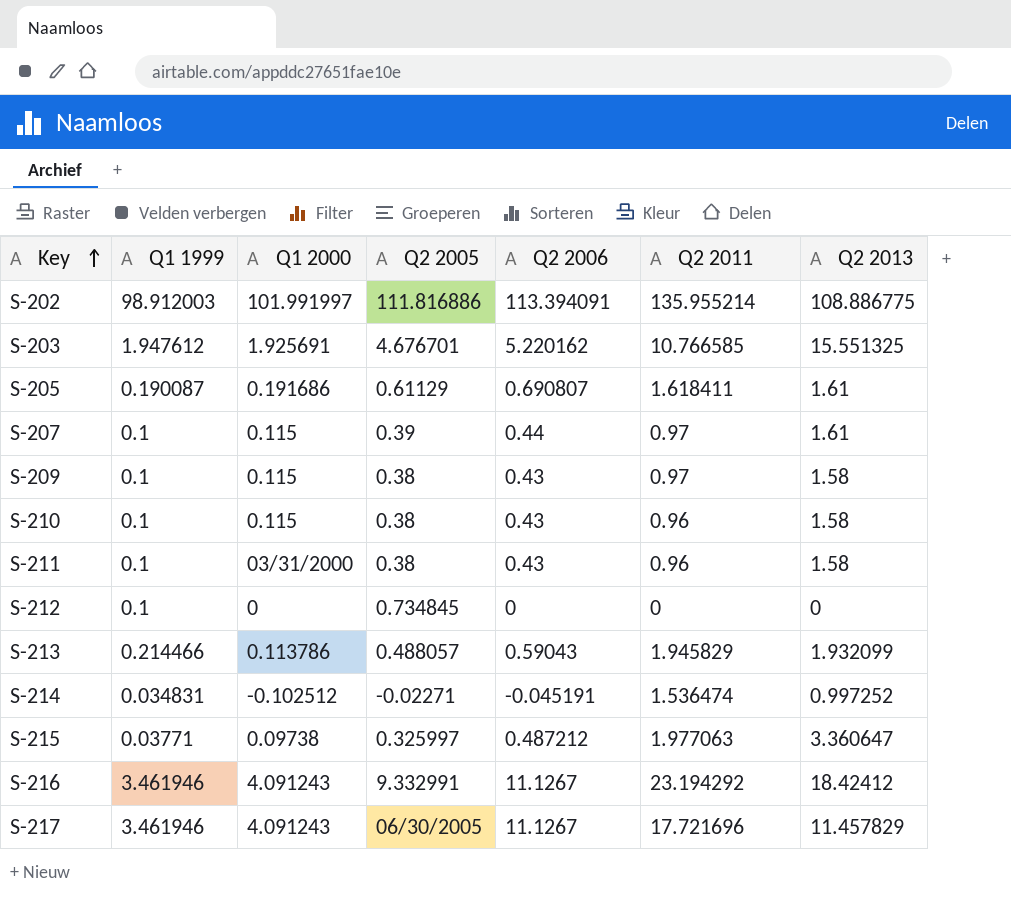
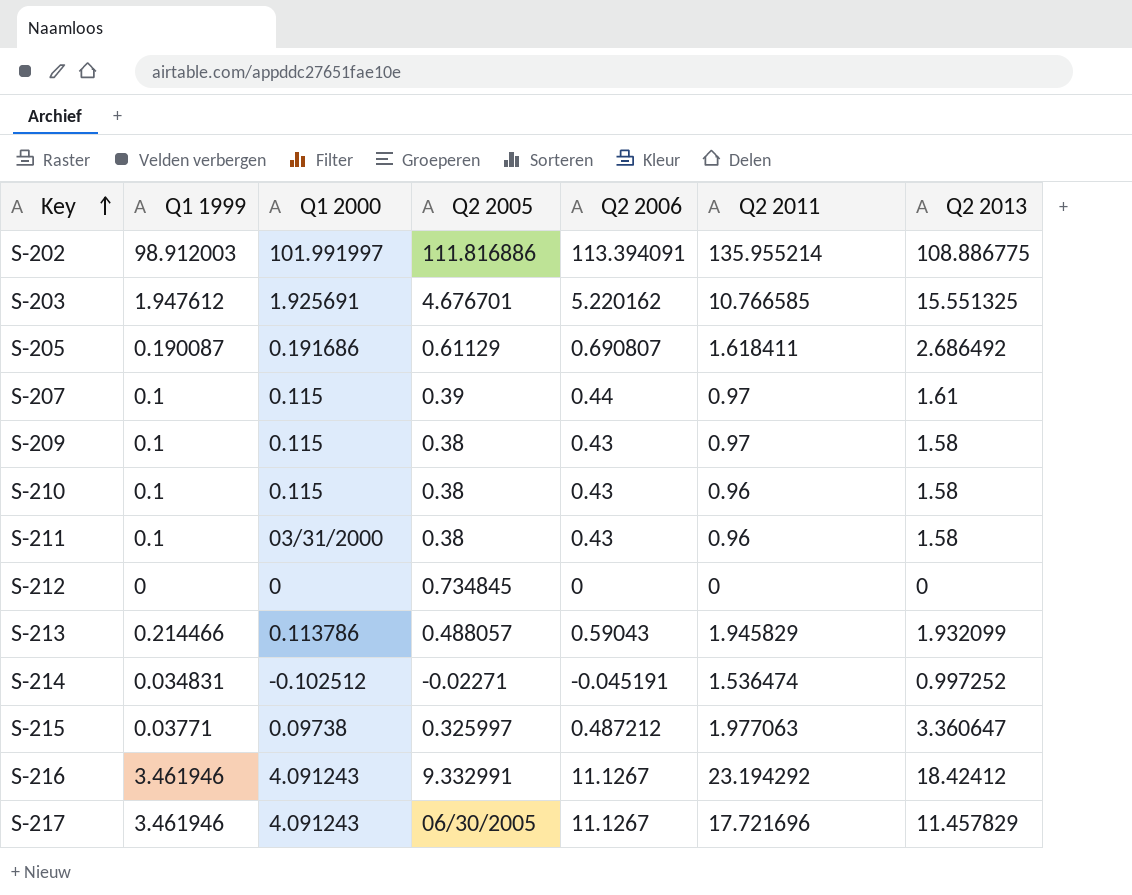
S-205 | Q2 2013: 1.61 -> 2.686492
S-212 | Q1 1999: 0.1 -> 0

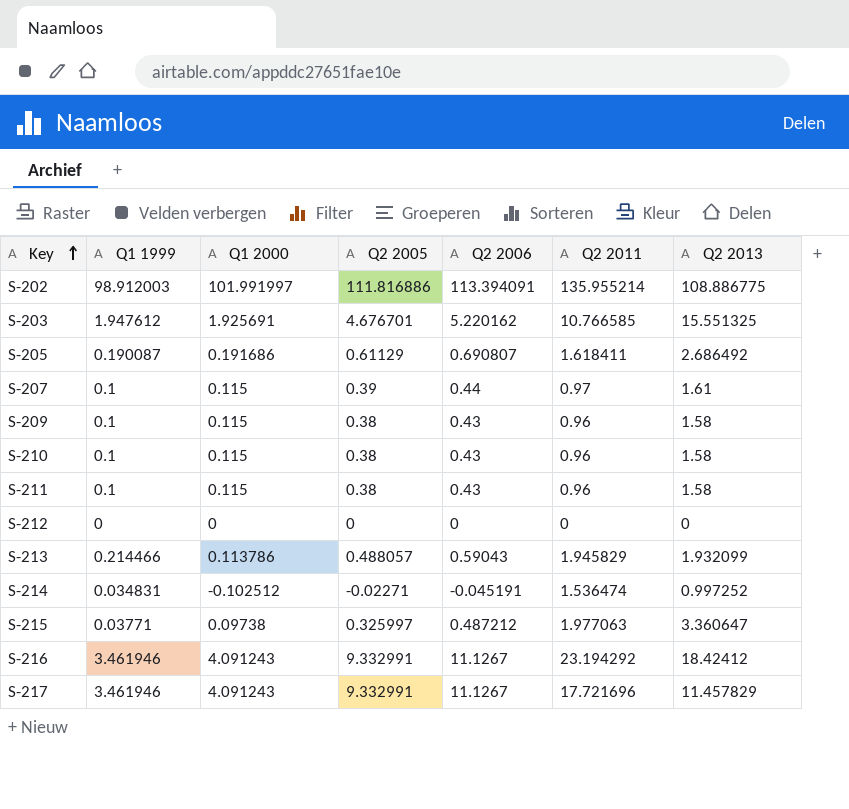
S-209 | Q2 2011: 0.97 -> 0.96
S-211 | Q1 2000: 03/31/2000 -> 0.115
S-212 | Q2 2005: 0.734845 -> 0
S-217 | Q2 2005: 06/30/2005 -> 9.332991

